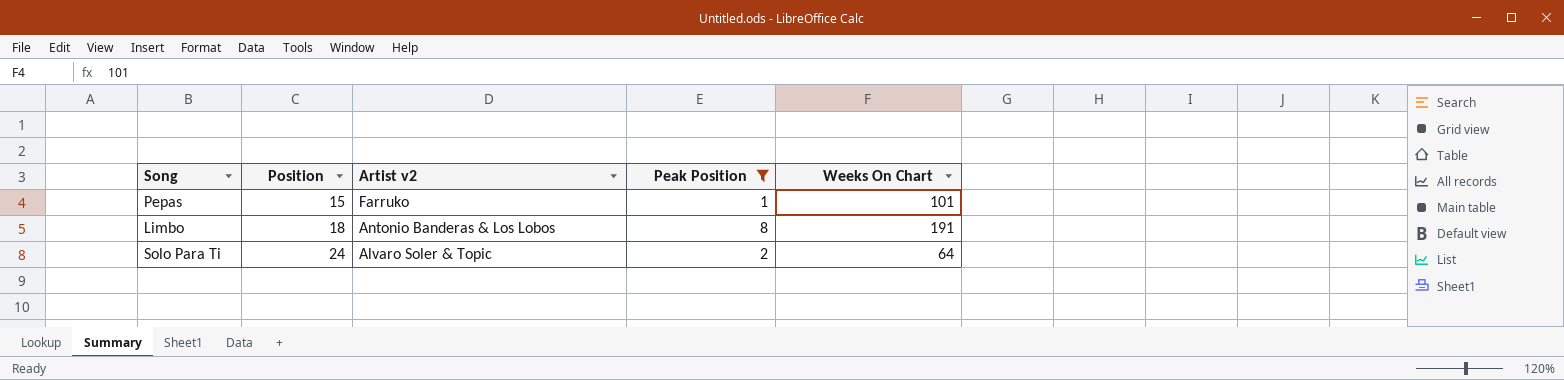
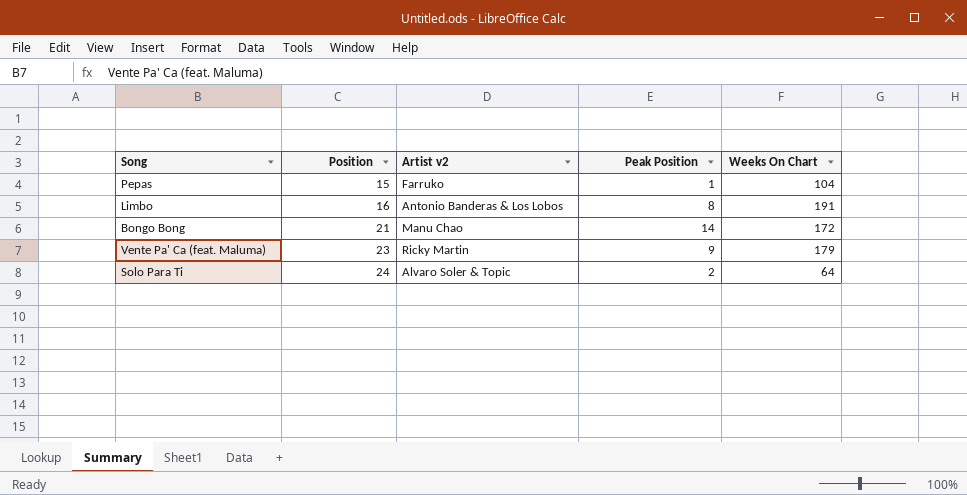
filter: Peak Position <= 8 -> none
Pepas | Weeks On Chart: 101 -> 104
Limbo | Position: 18 -> 16

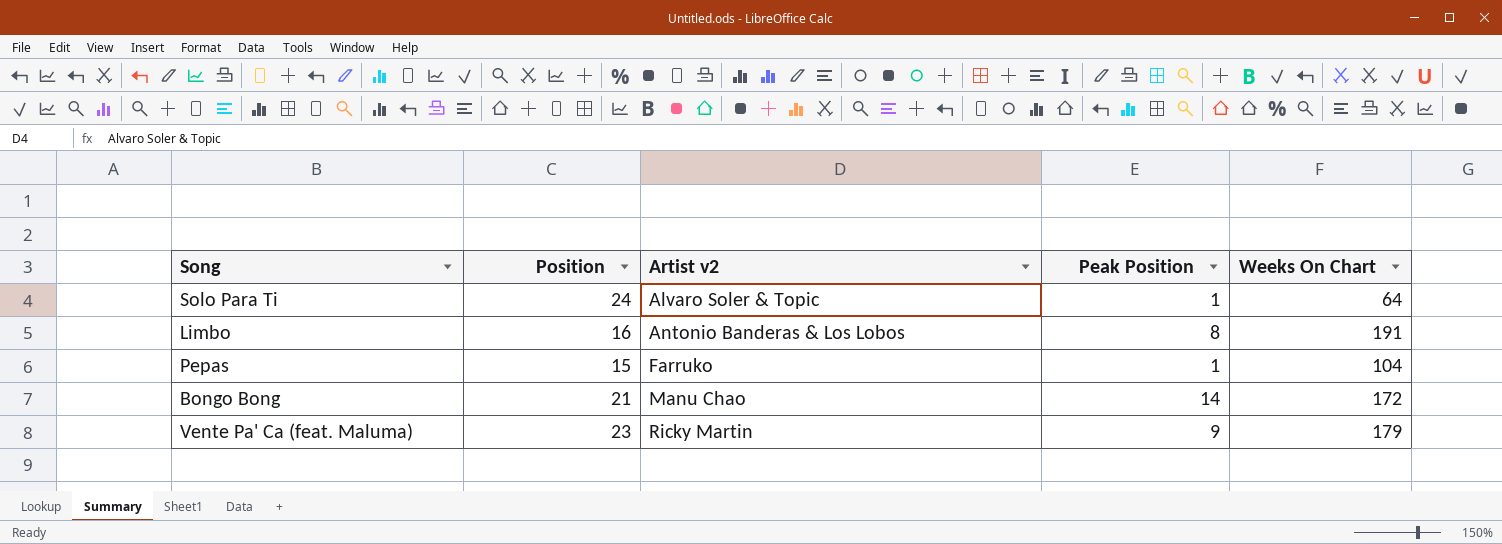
row order: Position ascending -> Artist v2 ascending
Solo Para Ti | Peak Position: 2 -> 1

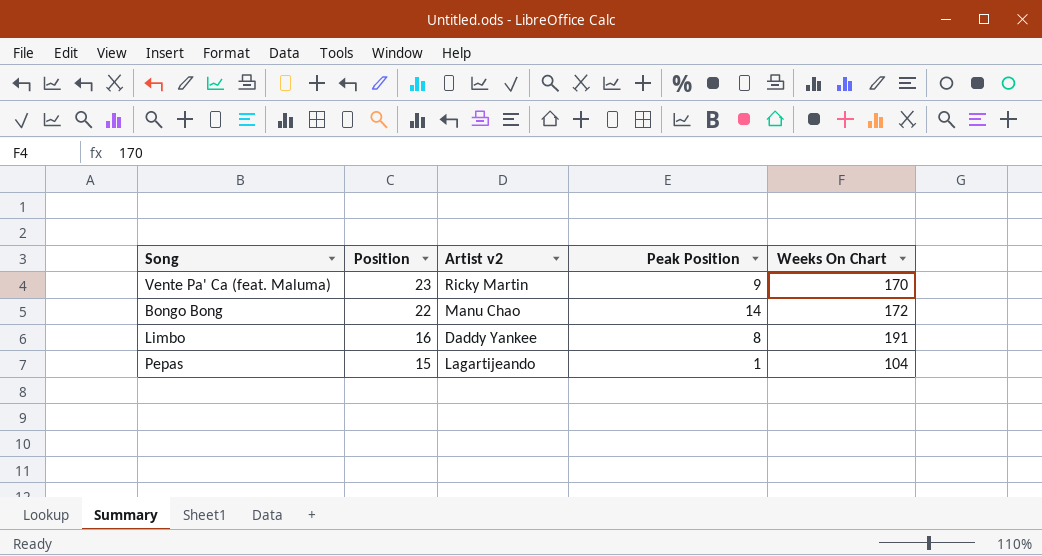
row order: Artist v2 ascending -> Position descending
row Solo Para Ti: 24 | Alvaro Soler & Topic | 1 | 64 -> none
Vente Pa' Ca (feat. Maluma) | Weeks On Chart: 179 -> 170
Bongo Bong | Position: 21 -> 22
Limbo | Artist v2: Antonio Banderas & Los Lobos -> Daddy Yankee
Pepas | Artist v2: Farruko -> Lagartijeando

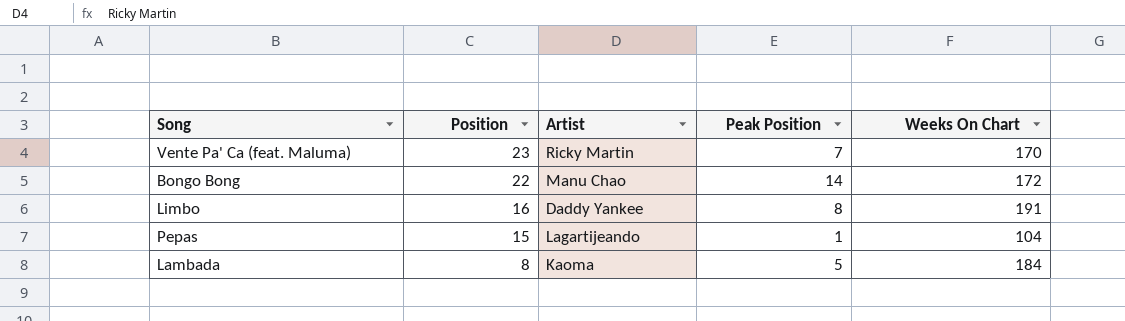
column name: Artist v2 -> Artist
Vente Pa' Ca (feat. Maluma) | Peak Position: 9 -> 7
row Lambada: none -> 8 | Kaoma | 5 | 184

